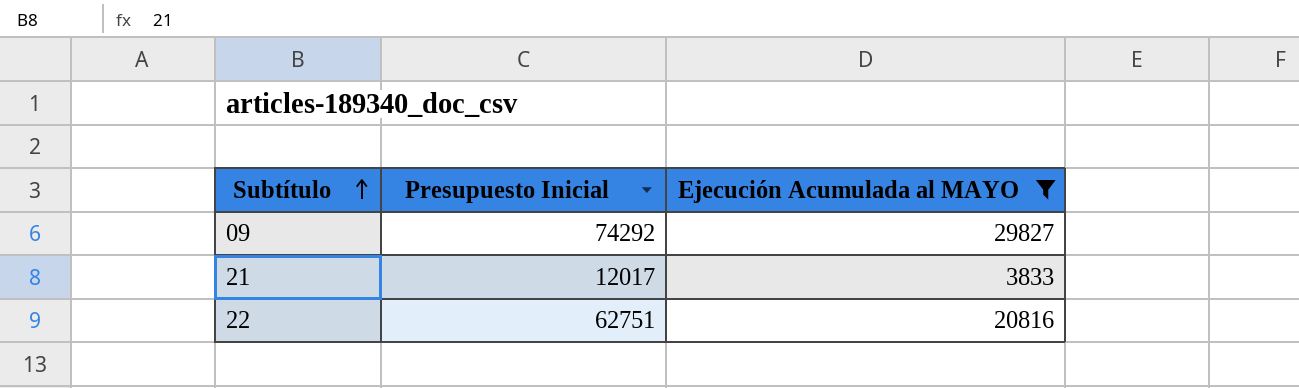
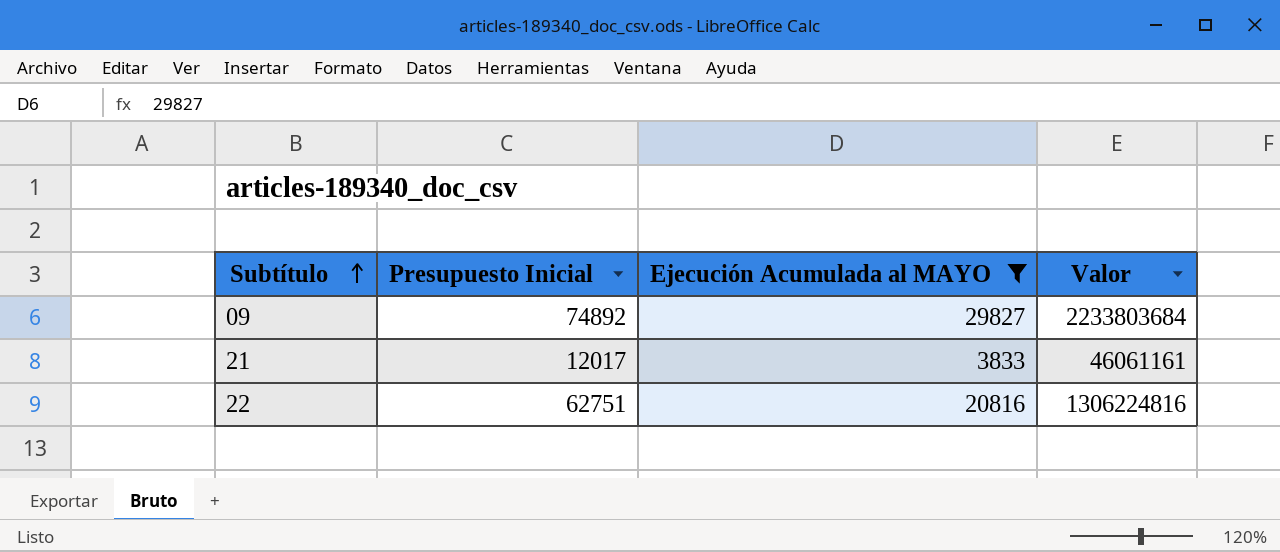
column Valor | formula: none -> [Presupuesto Inicial] * [Ejecución Acumulada al MAYO]
09 | Presupuesto Inicial: 74292 -> 74892

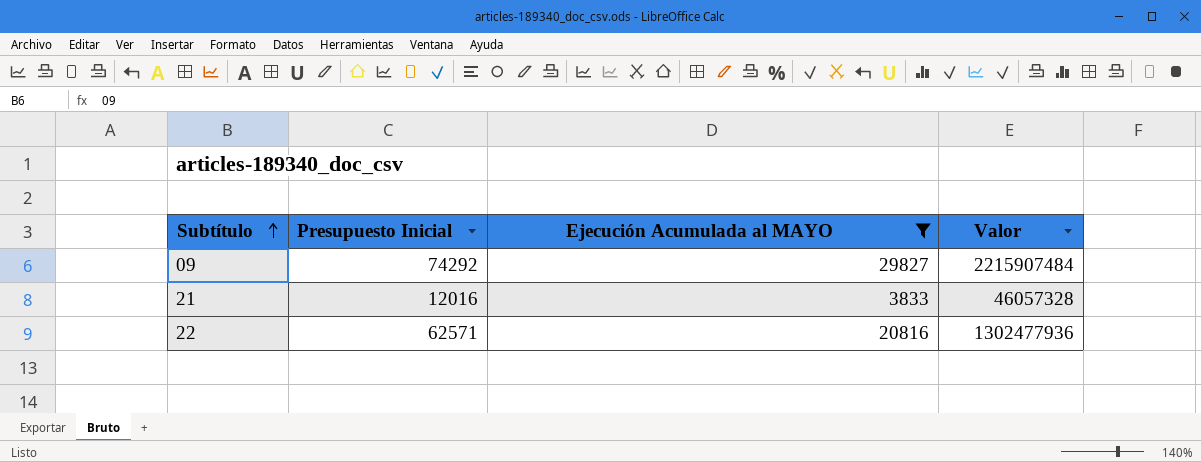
09 | Presupuesto Inicial: 74892 -> 74292
09 | Valor: 2233803684 -> 2215907484
21 | Presupuesto Inicial: 12017 -> 12016
21 | Valor: 46061161 -> 46057328
22 | Presupuesto Inicial: 62751 -> 62571
22 | Valor: 1306224816 -> 1302477936

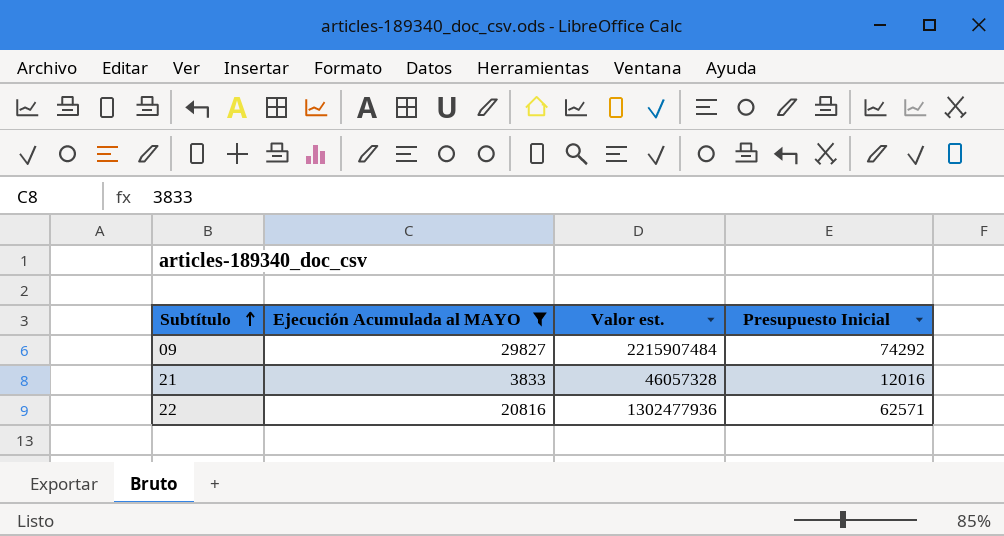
column name: Valor -> Valor est.
column Presupuesto Inicial | position: 2 -> 4

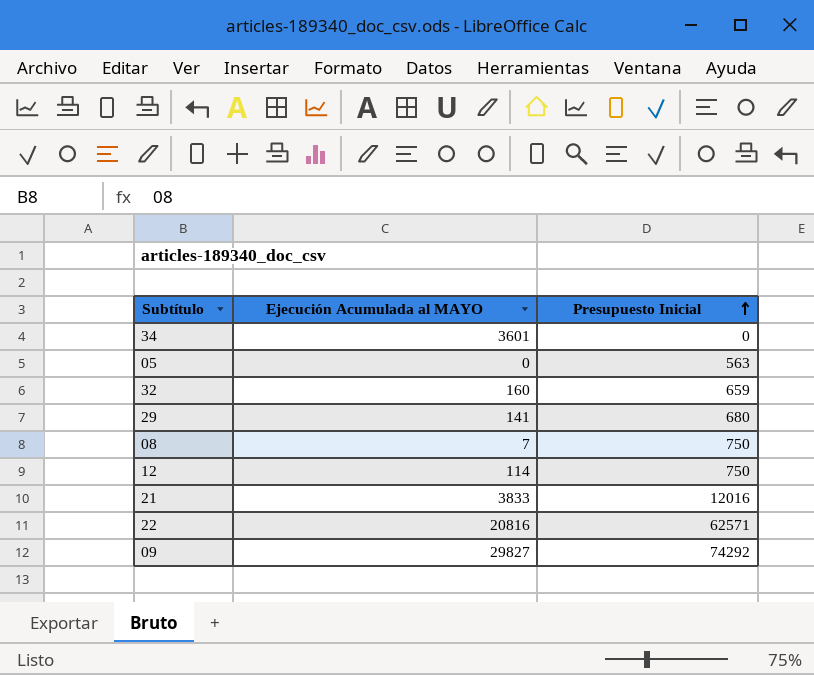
filter: Ejecución Acumulada al MAYO >= 3833 -> none
row order: Subtítulo ascending -> Presupuesto Inicial ascending
column Valor est. | formula: [Ejecución Acumulada al MAYO] * [Presupuesto Inicial] -> none

